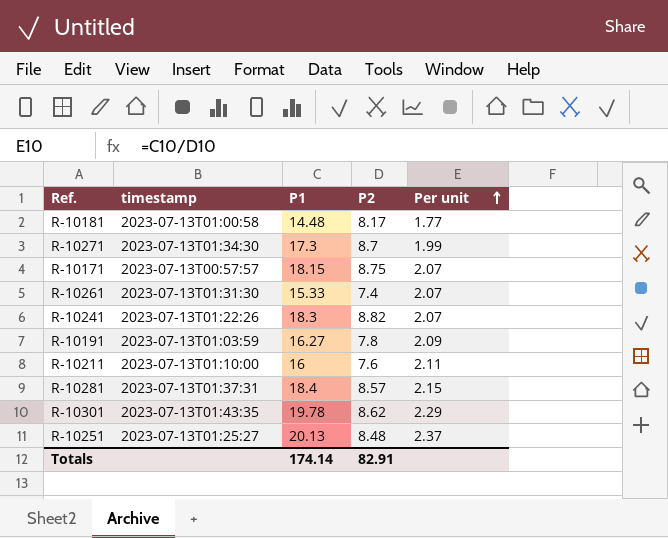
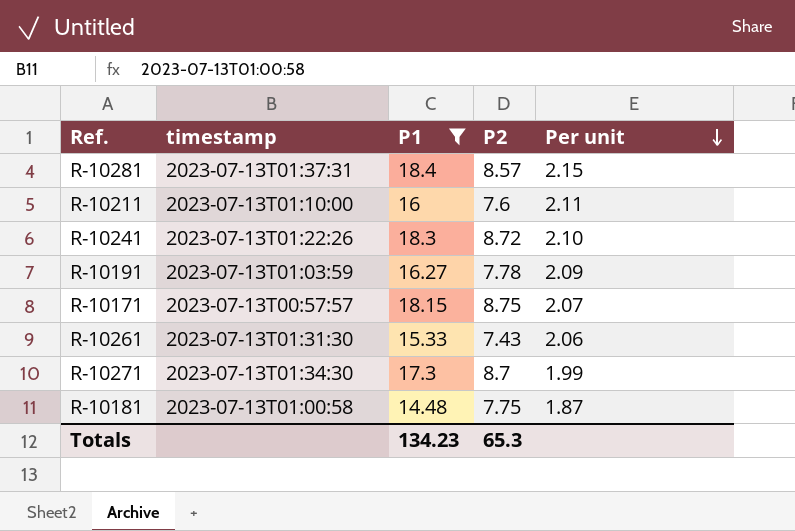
filter: none -> P1 <= 18.4
row order: Per unit ascending -> Per unit descending
R-10241 | P2: 8.82 -> 8.72
R-10241 | Per unit: 2.07 -> 2.10
R-10191 | P2: 7.8 -> 7.78
R-10261 | P2: 7.4 -> 7.43
R-10261 | Per unit: 2.07 -> 2.06
R-10181 | P2: 8.17 -> 7.75
R-10181 | Per unit: 1.77 -> 1.87
Totals | P1: 174.14 -> 134.23
Totals | P2: 82.91 -> 65.3

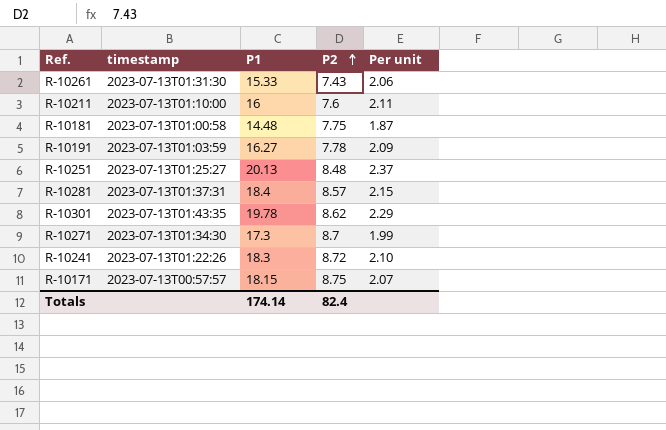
filter: P1 <= 18.4 -> none
row order: Per unit descending -> P2 ascending
Totals | P1: 134.23 -> 174.14
Totals | P2: 65.3 -> 82.4

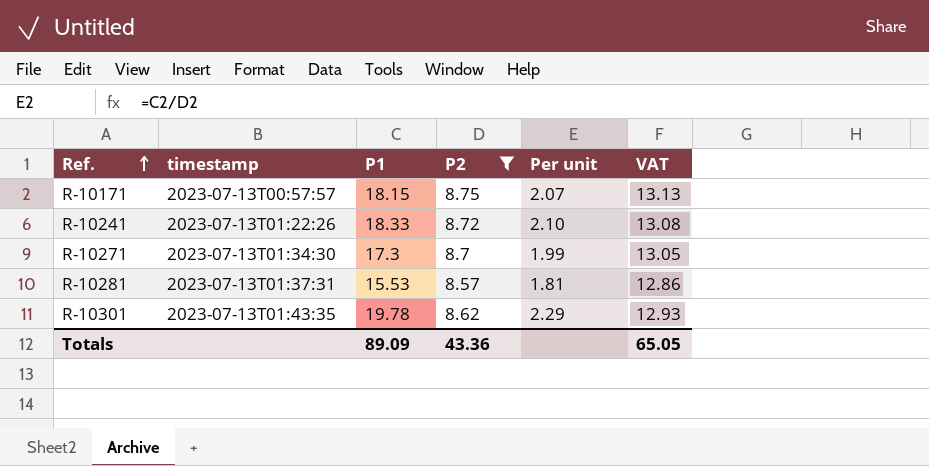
filter: none -> P2 >= 8.57
row order: P2 ascending -> Ref. ascending
column VAT | formula: none -> [P2] * 1.5
R-10241 | P1: 18.3 -> 18.33
R-10281 | P1: 18.4 -> 15.53
R-10281 | Per unit: 2.15 -> 1.81
Totals | P1: 174.14 -> 89.09
Totals | P2: 82.4 -> 43.36

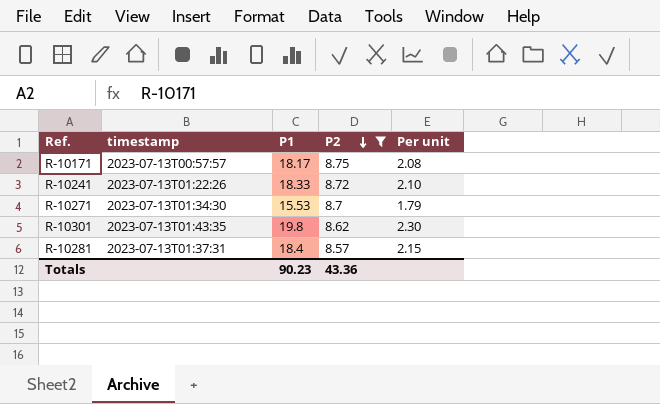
row order: Ref. ascending -> P2 descending
column VAT | formula: [P2] * 1.5 -> none
R-10171 | P1: 18.15 -> 18.17
R-10171 | Per unit: 2.07 -> 2.08
R-10271 | P1: 17.3 -> 15.53
R-10271 | Per unit: 1.99 -> 1.79
R-10301 | P1: 19.78 -> 19.8
R-10301 | Per unit: 2.29 -> 2.30
R-10281 | P1: 15.53 -> 18.4
R-10281 | Per unit: 1.81 -> 2.15
Totals | P1: 89.09 -> 90.23

